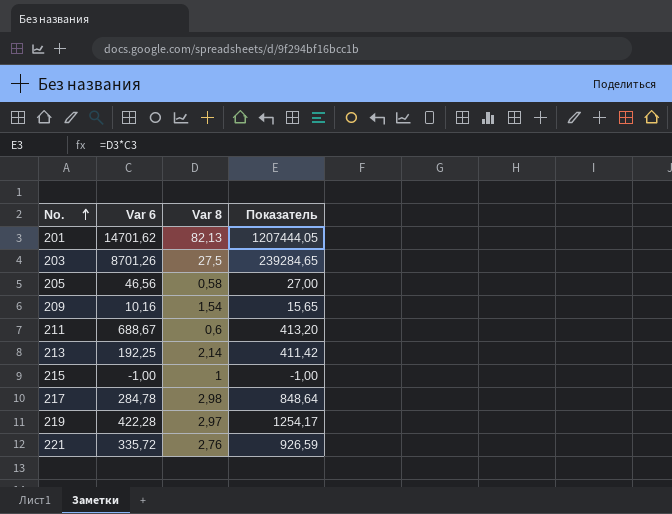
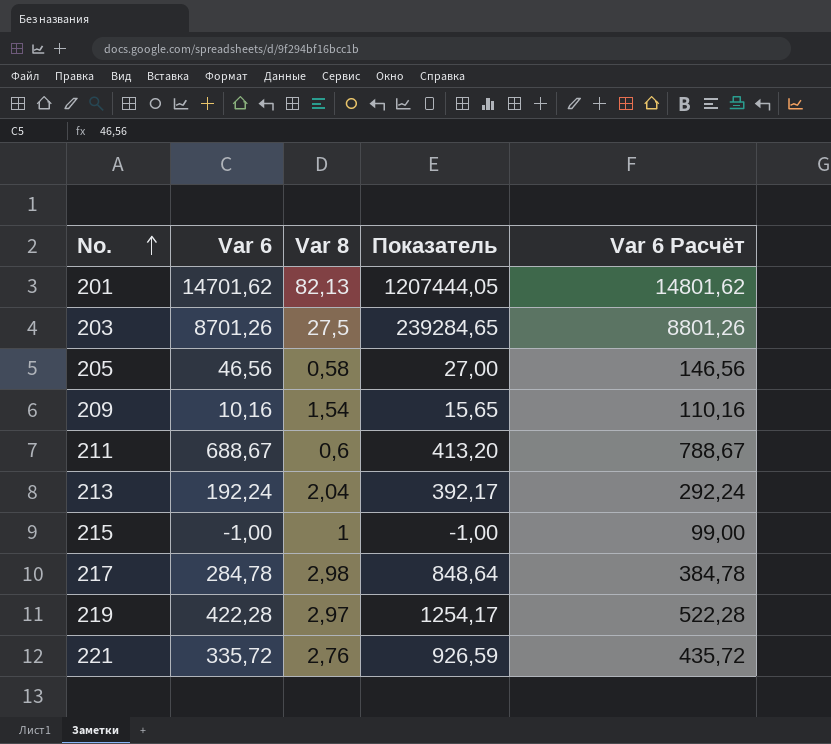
column Var 6 Расчёт | formula: none -> [Var 6] + 100
213 | Var 6: 192,25 -> 192,24
213 | Var 8: 2,14 -> 2,04
213 | Показатель: 411,42 -> 392,17

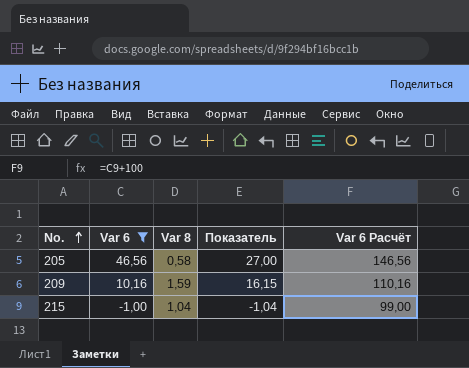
filter: none -> Var 6 <= 46,56
209 | Var 8: 1,54 -> 1,59
209 | Показатель: 15,65 -> 16,15
215 | Var 8: 1 -> 1,04
215 | Показатель: -1,00 -> -1,04

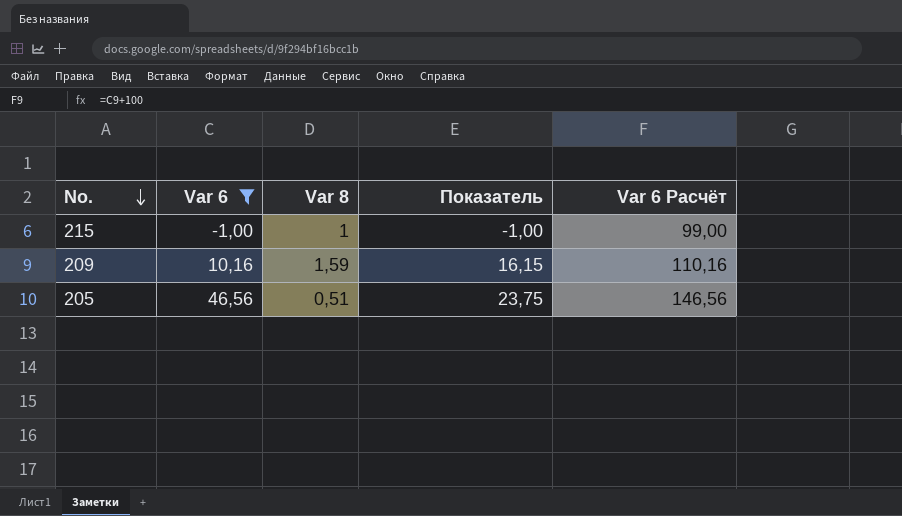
row order: No. ascending -> No. descending
215 | Var 8: 1,04 -> 1
215 | Показатель: -1,04 -> -1,00
205 | Var 8: 0,58 -> 0,51
205 | Показатель: 27,00 -> 23,75

